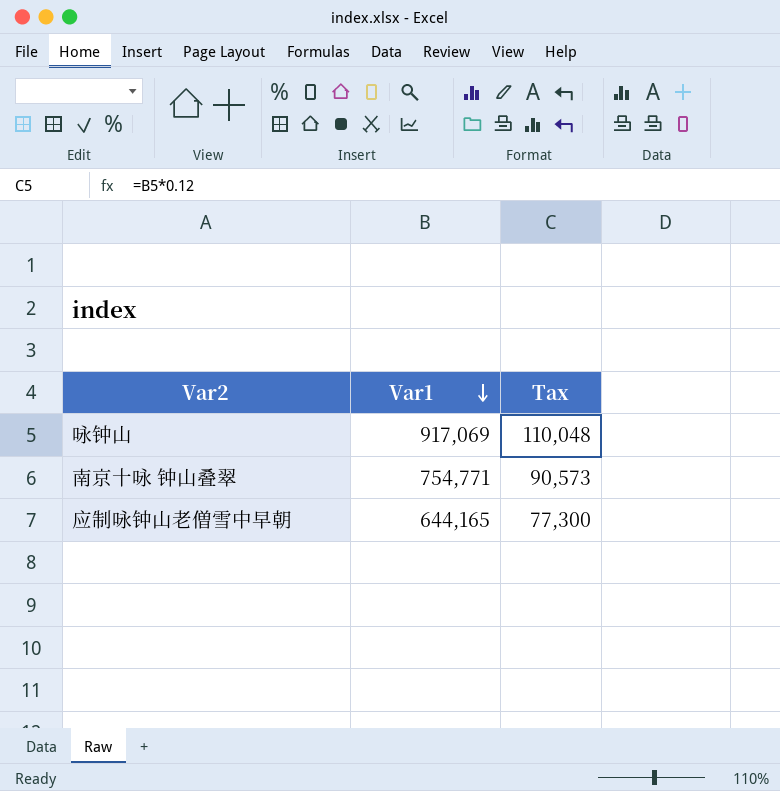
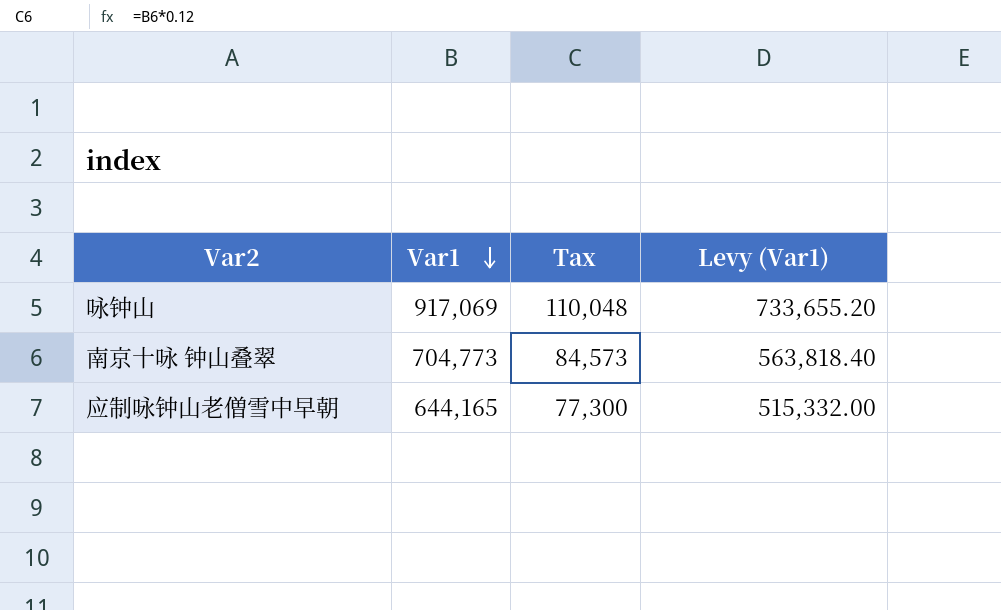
column Levy (Var1) | formula: none -> [Var1] * 0.8
南京十咏 钟山叠翠 | Var1: 754,771 -> 704,773
南京十咏 钟山叠翠 | Tax: 90,573 -> 84,573

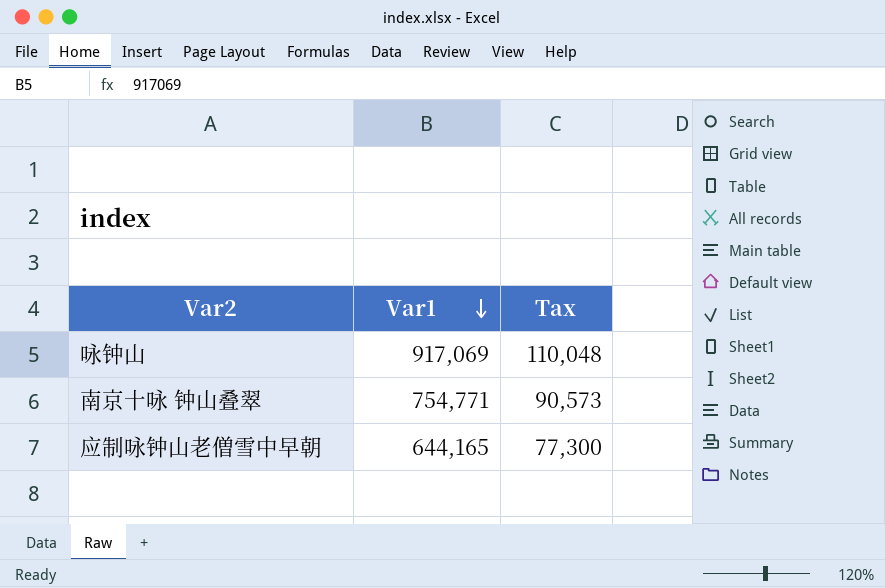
column Levy (Var1) | formula: [Var1] * 0.8 -> none
南京十咏 钟山叠翠 | Var1: 704,773 -> 754,771
南京十咏 钟山叠翠 | Tax: 84,573 -> 90,573

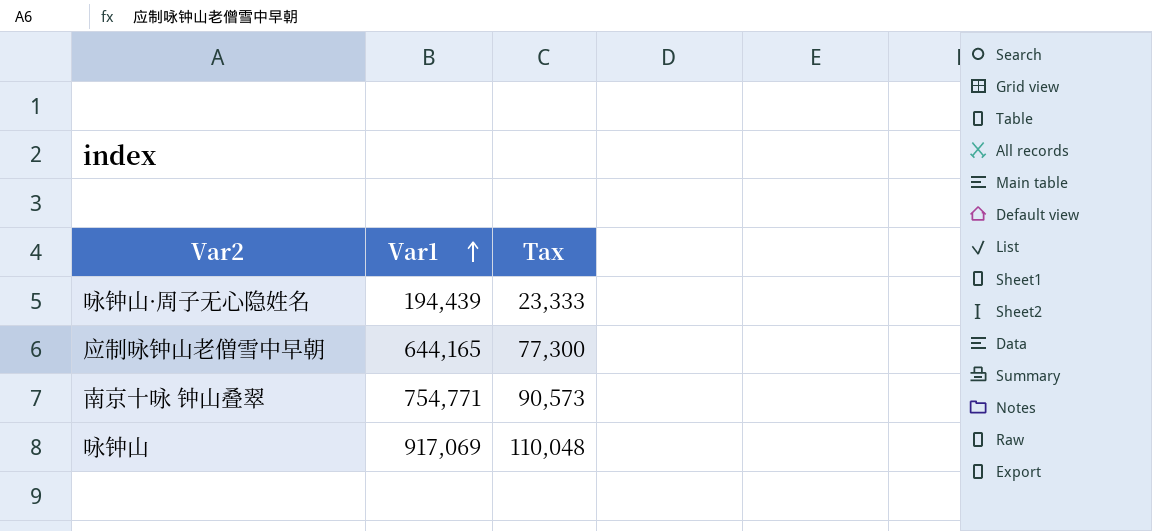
row order: Var1 descending -> Var1 ascending
row 咏钟山·周子无心隐姓名: none -> 194,439 | 23,333

